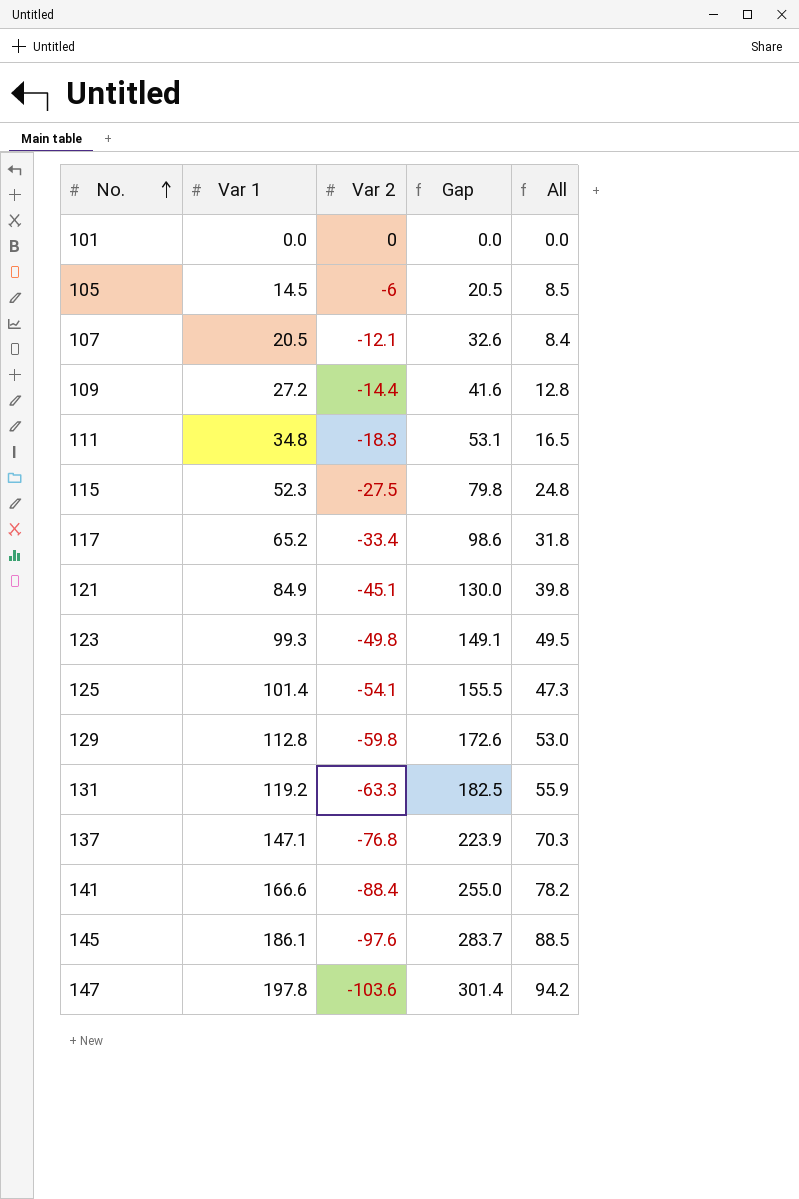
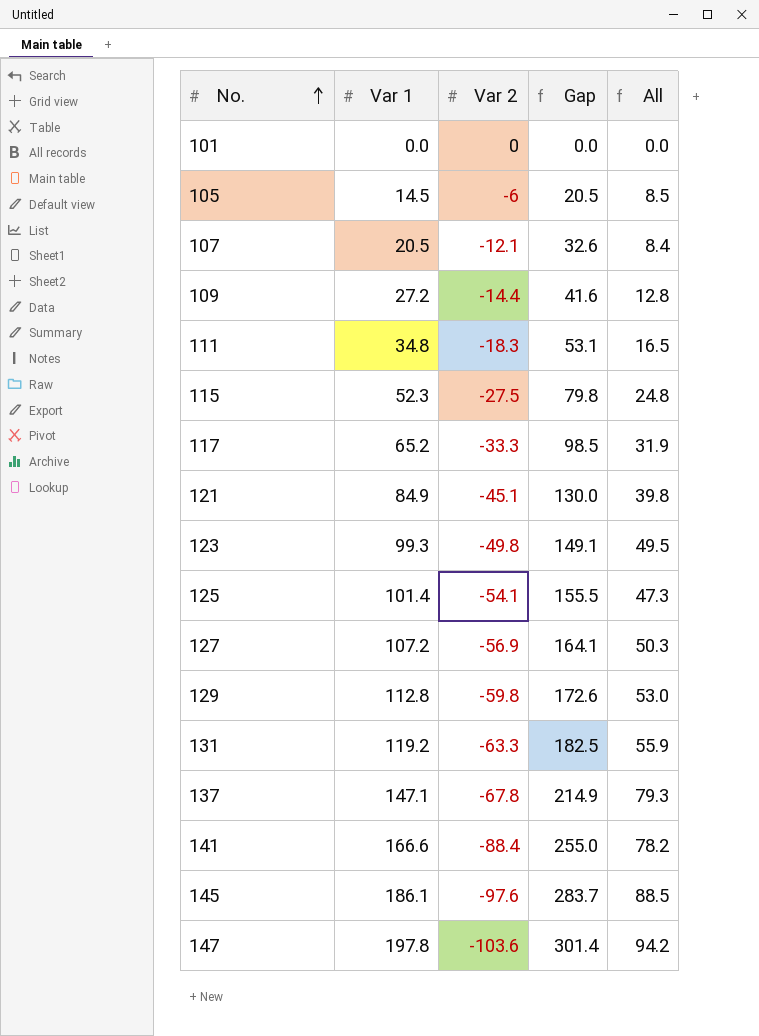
117 | Var 2: -33.4 -> -33.3
117 | Gap: 98.6 -> 98.5
117 | All: 31.8 -> 31.9
row 127: none -> 107.2 | -56.9 | 164.1 | 50.3
137 | Var 2: -76.8 -> -67.8
137 | Gap: 223.9 -> 214.9
137 | All: 70.3 -> 79.3

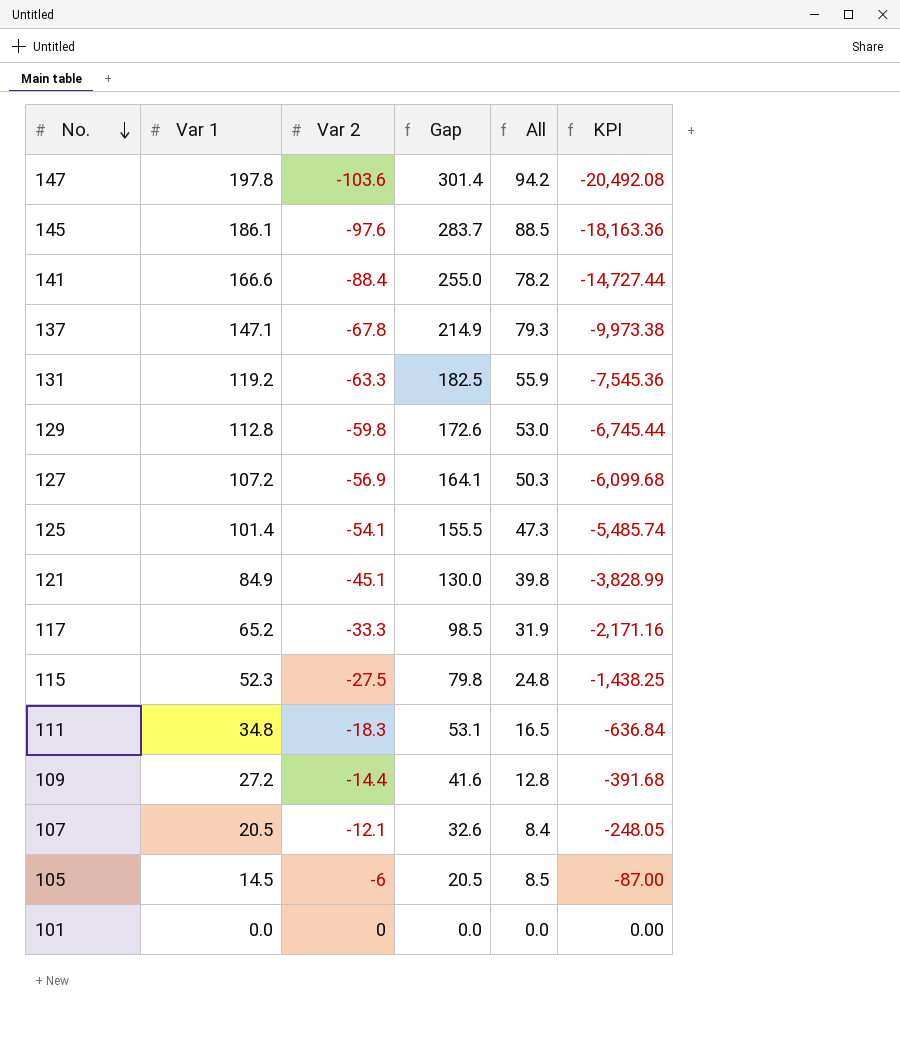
row order: No. ascending -> No. descending
column KPI | formula: none -> [Var 1] * [Var 2]
row 123: 99.3 | -49.8 | 149.1 | 49.5 -> none

